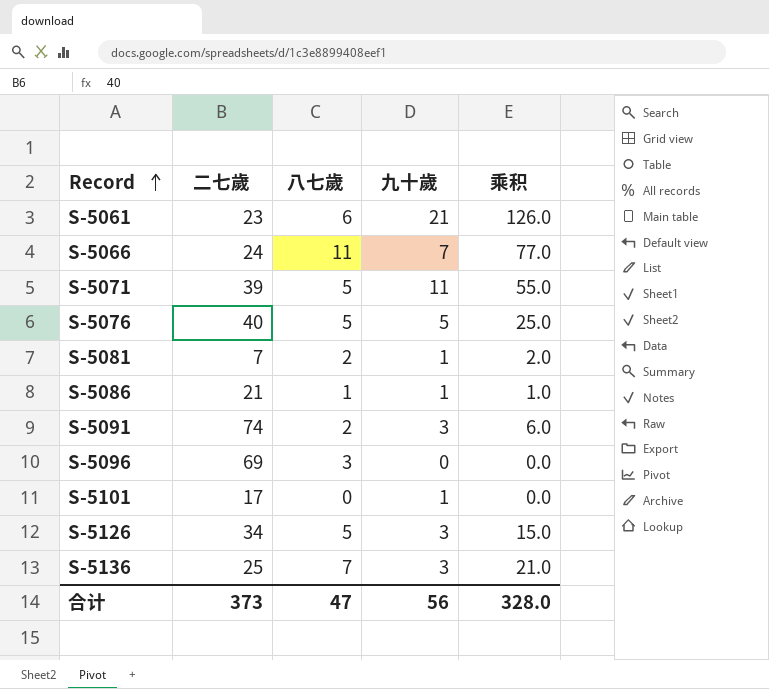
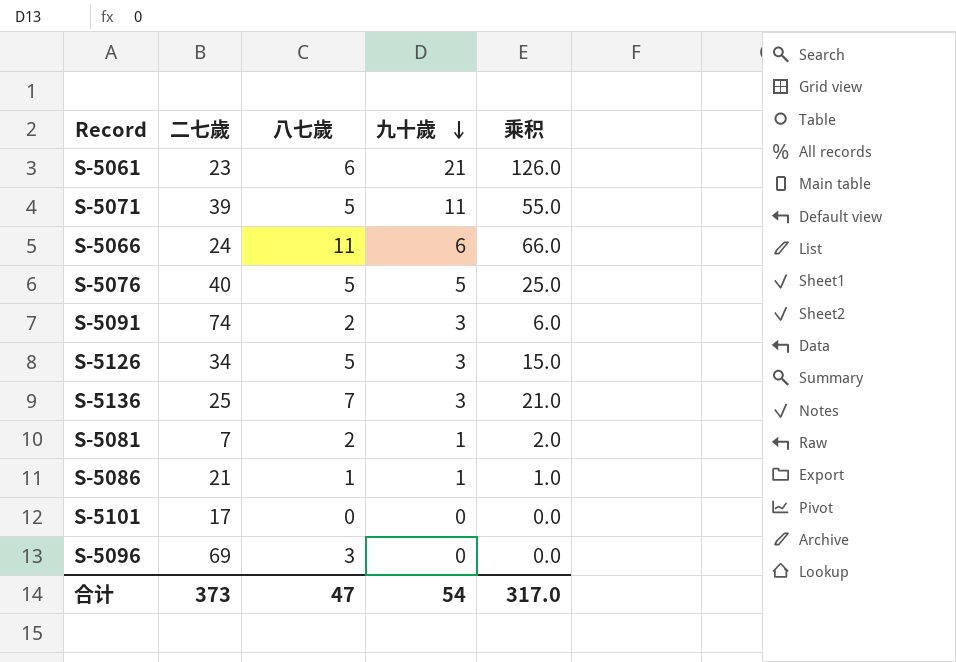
row order: Record ascending -> 九十歲 descending
S-5066 | 九十歲: 7 -> 6
S-5066 | 乘积: 77.0 -> 66.0
S-5101 | 九十歲: 1 -> 0
合计 | 九十歲: 56 -> 54
合计 | 乘积: 328.0 -> 317.0

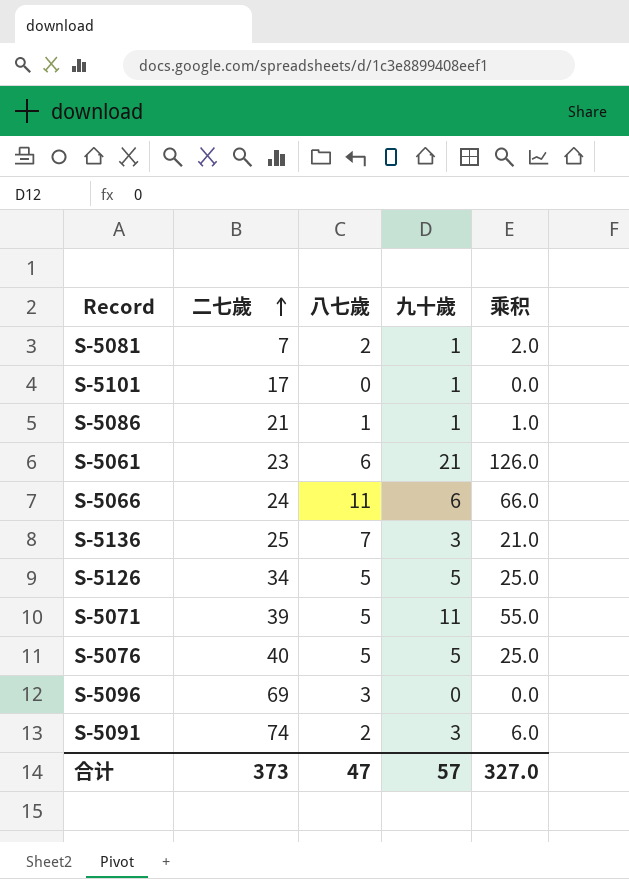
row order: 九十歲 descending -> 二七歲 ascending
S-5101 | 九十歲: 0 -> 1
S-5126 | 九十歲: 3 -> 5
S-5126 | 乘积: 15.0 -> 25.0
合计 | 九十歲: 54 -> 57
合计 | 乘积: 317.0 -> 327.0

